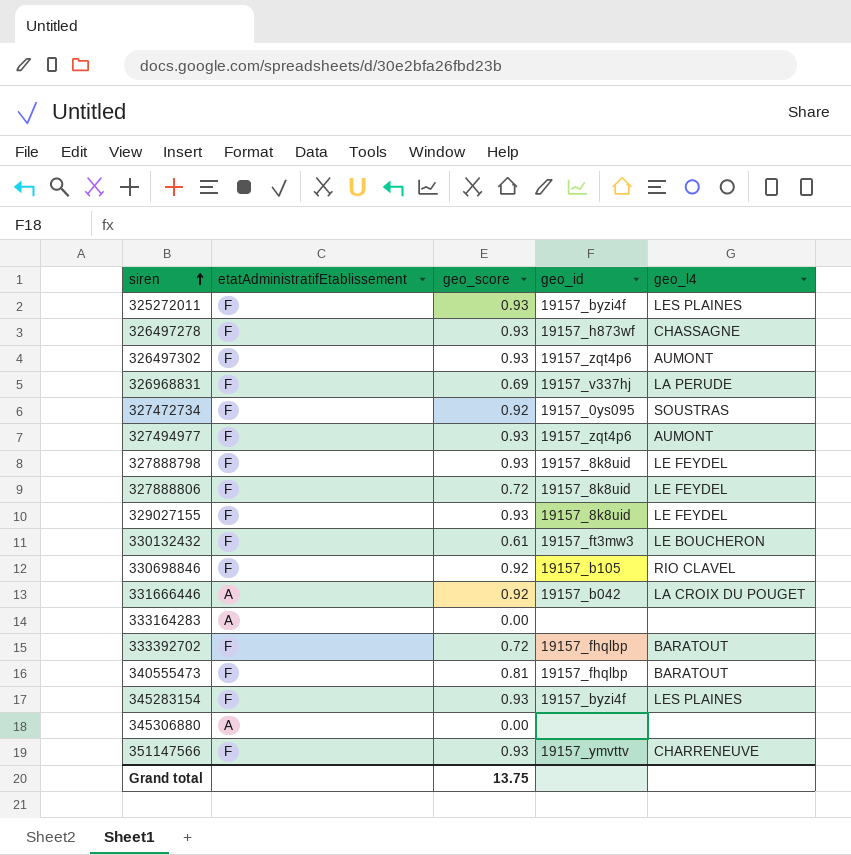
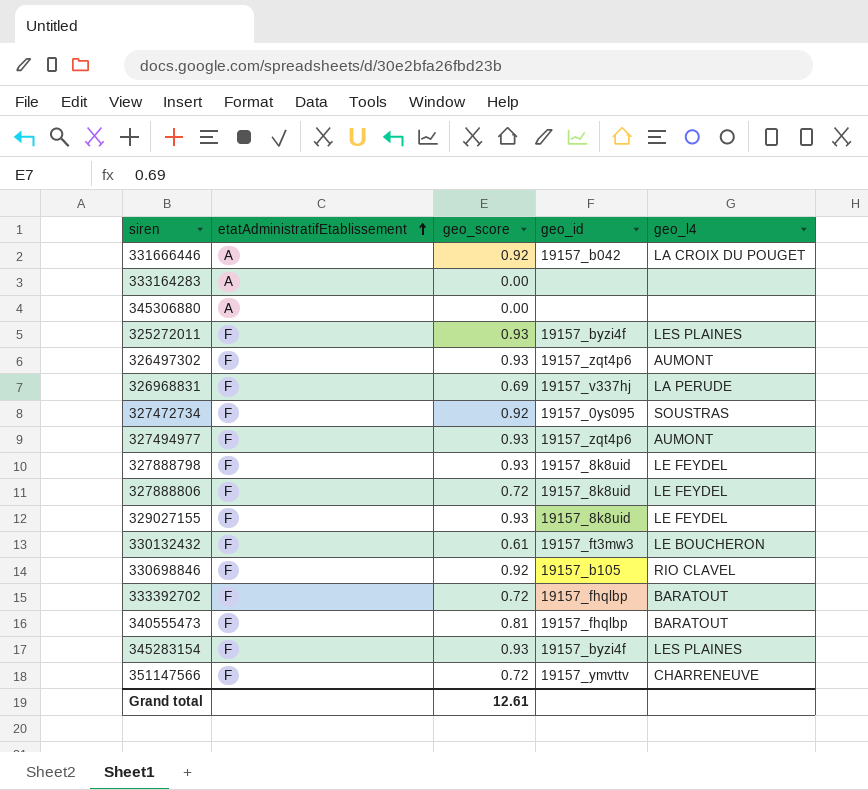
row order: siren ascending -> etatAdministratifEtablissement ascending
row 326497278: F | 0.93 | 19157_h873wf | CHASSAGNE -> none
351147566 | geo_score: 0.93 -> 0.72
Grand total | geo_score: 13.75 -> 12.61

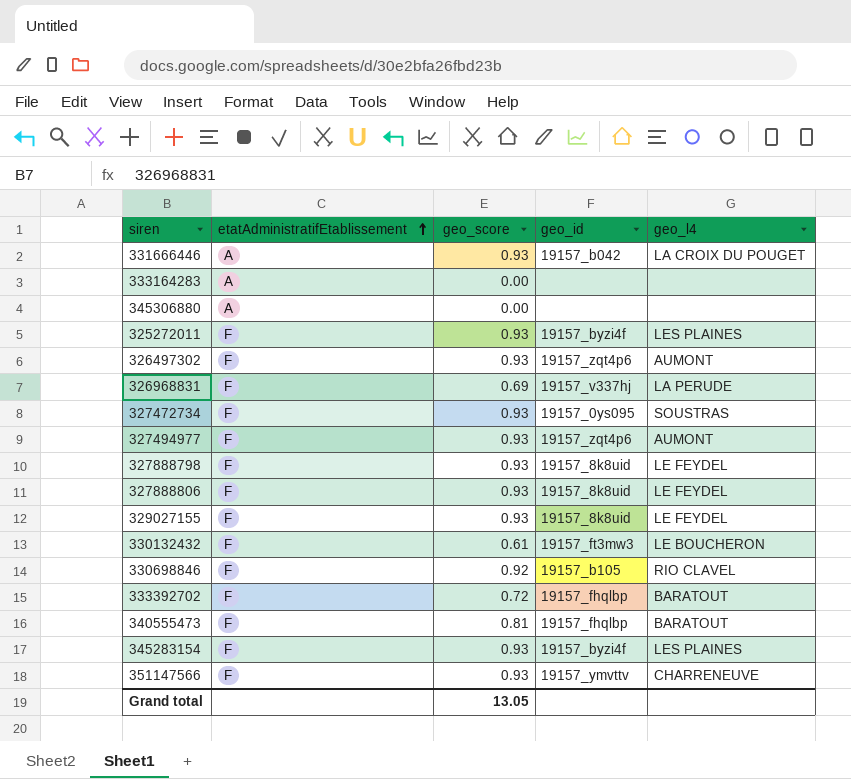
331666446 | geo_score: 0.92 -> 0.93
327472734 | geo_score: 0.92 -> 0.93
327888806 | geo_score: 0.72 -> 0.93
351147566 | geo_score: 0.72 -> 0.93
Grand total | geo_score: 12.61 -> 13.05

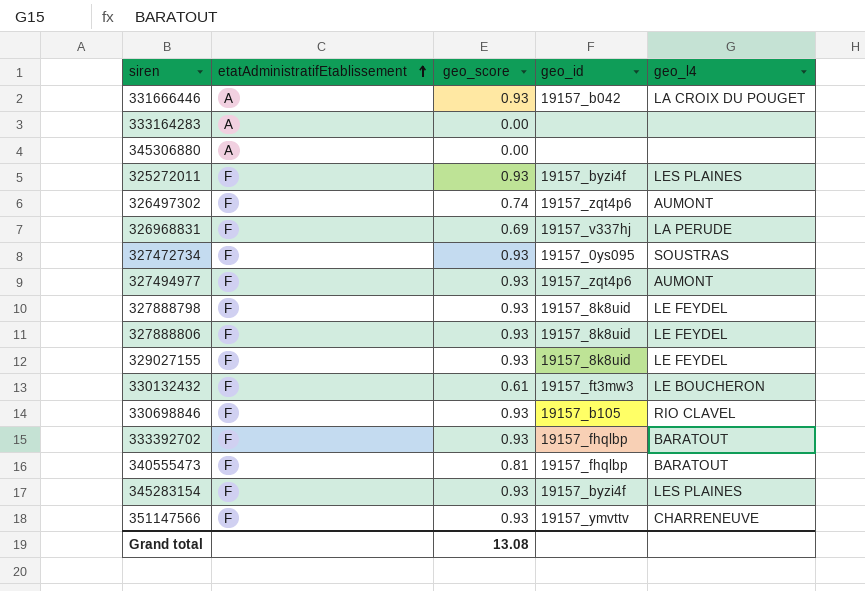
326497302 | geo_score: 0.93 -> 0.74
330698846 | geo_score: 0.92 -> 0.93
333392702 | geo_score: 0.72 -> 0.93
Grand total | geo_score: 13.05 -> 13.08

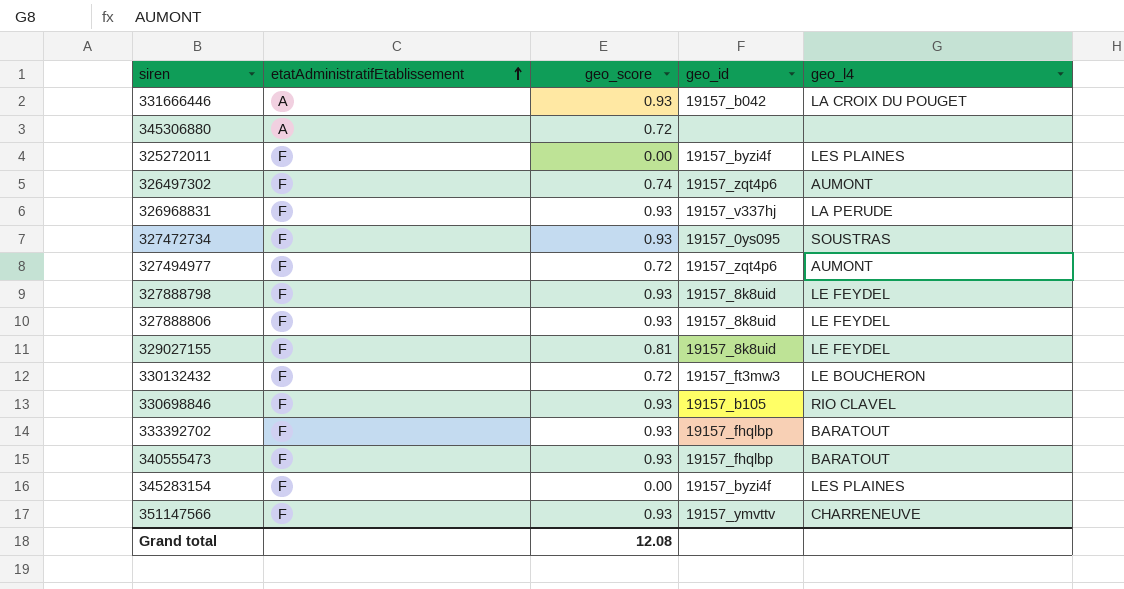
row 333164283: A | 0.00 | none | none -> none
345306880 | geo_score: 0.00 -> 0.72
325272011 | geo_score: 0.93 -> 0.00
326968831 | geo_score: 0.69 -> 0.93
327494977 | geo_score: 0.93 -> 0.72
329027155 | geo_score: 0.93 -> 0.81
330132432 | geo_score: 0.61 -> 0.72
340555473 | geo_score: 0.81 -> 0.93
345283154 | geo_score: 0.93 -> 0.00
Grand total | geo_score: 13.08 -> 12.08

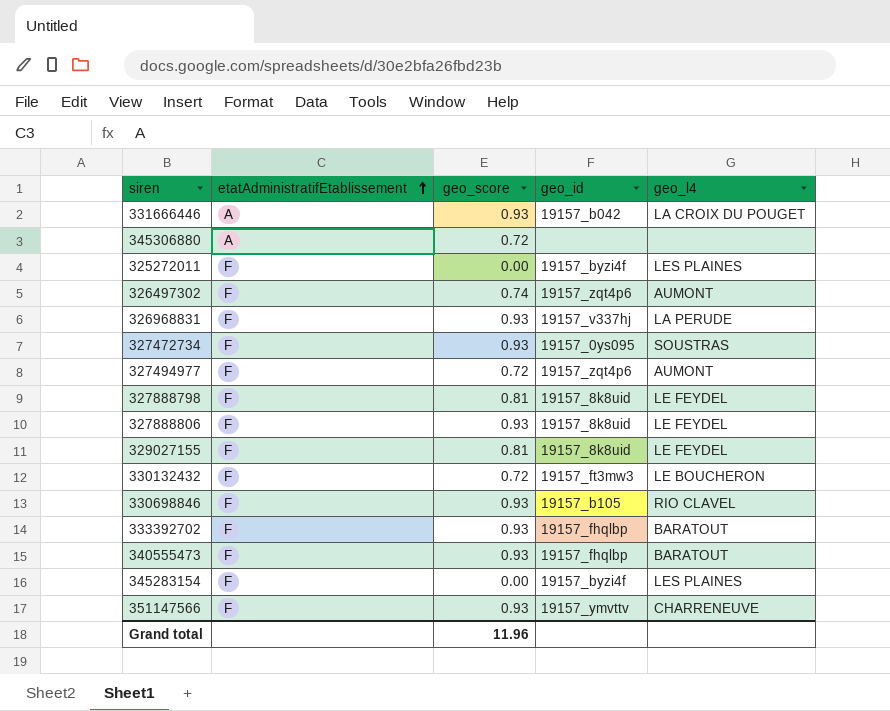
327888798 | geo_score: 0.93 -> 0.81
Grand total | geo_score: 12.08 -> 11.96

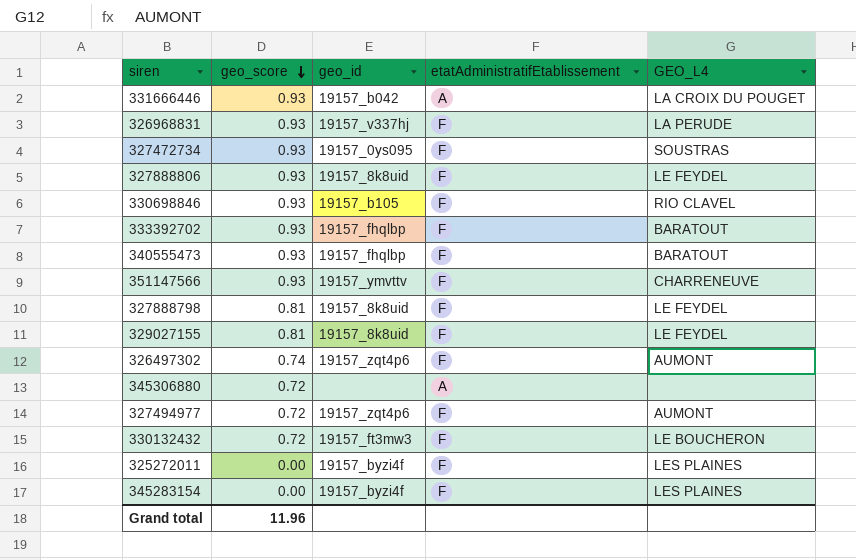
row order: etatAdministratifEtablissement ascending -> geo_score descending
column etatAdministratifEtablissement | position: 2 -> 4
column name: geo_l4 -> GEO_L4

